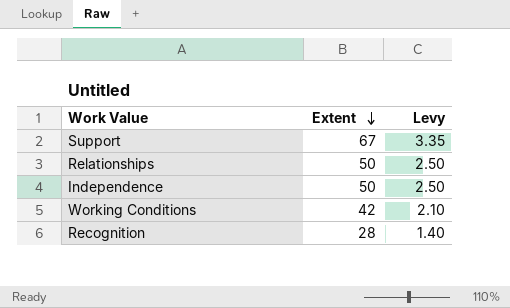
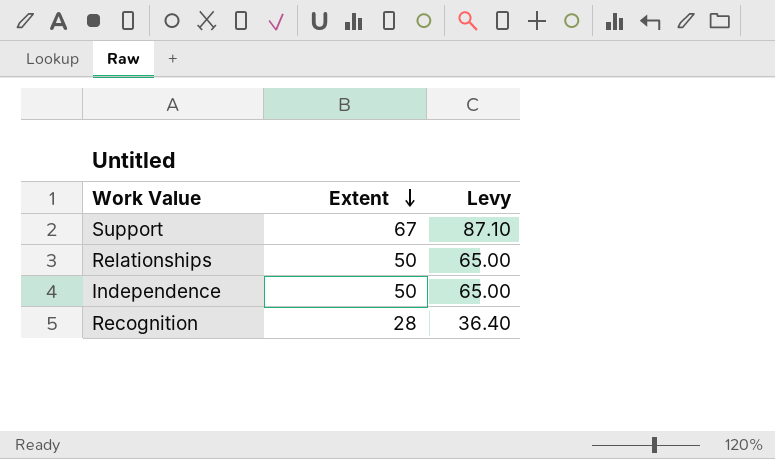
column Levy | formula: [Extent] * 0.05 -> [Extent] * 1.3
row Working Conditions: 42 | 2.10 -> none

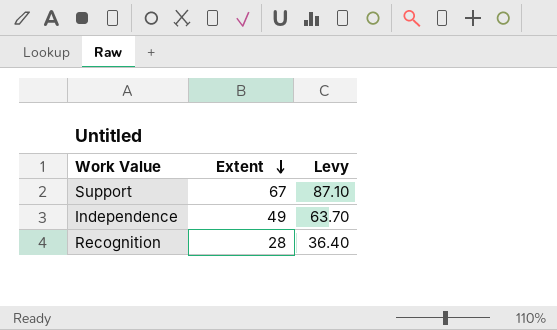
row Relationships: 50 | 65.00 -> none
Independence | Extent: 50 -> 49
Independence | Levy: 65.00 -> 63.70

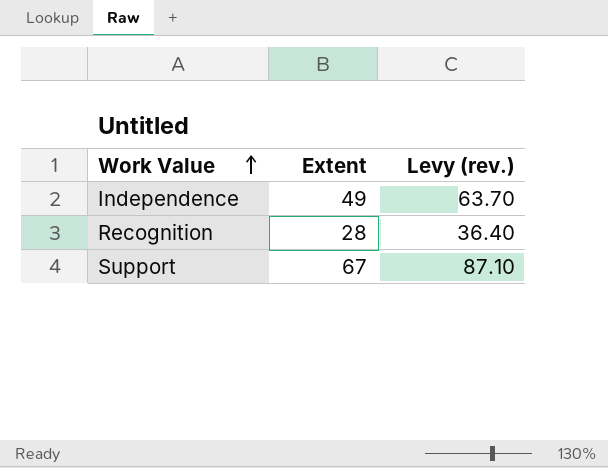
row order: Extent descending -> Work Value ascending
column name: Levy -> Levy (rev.)

